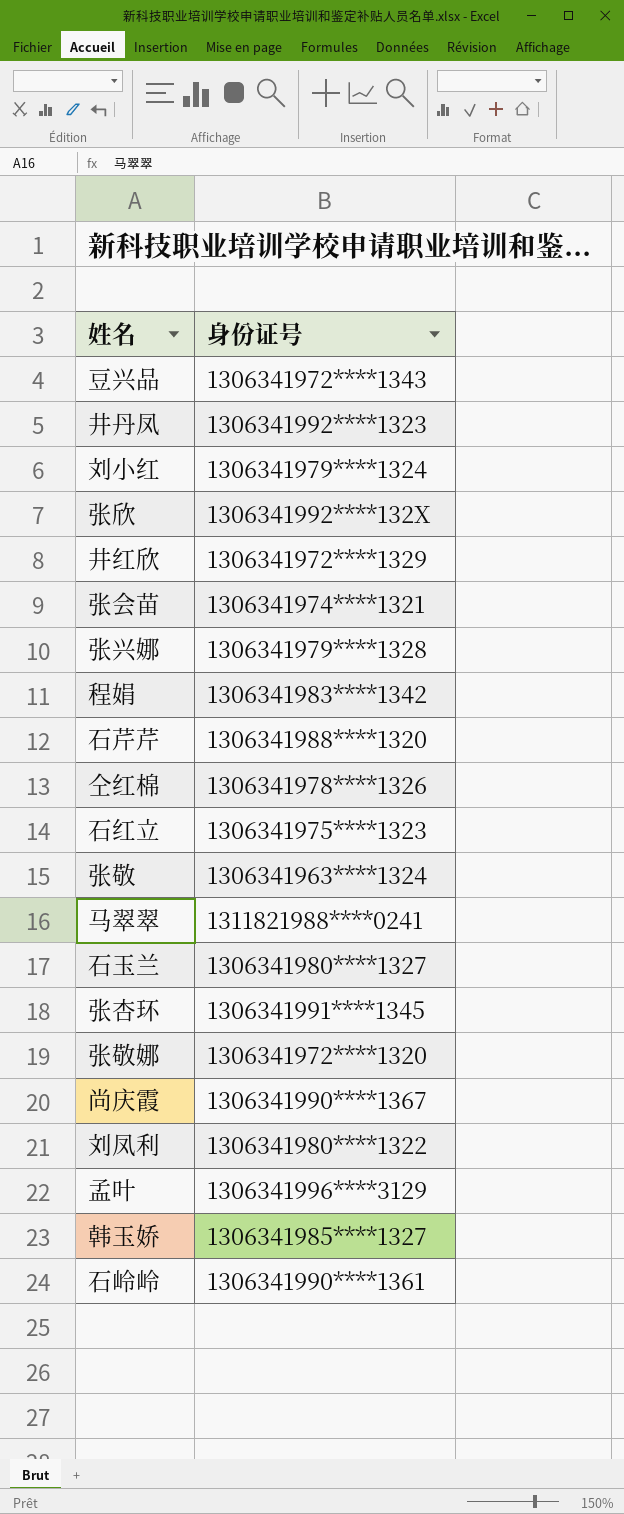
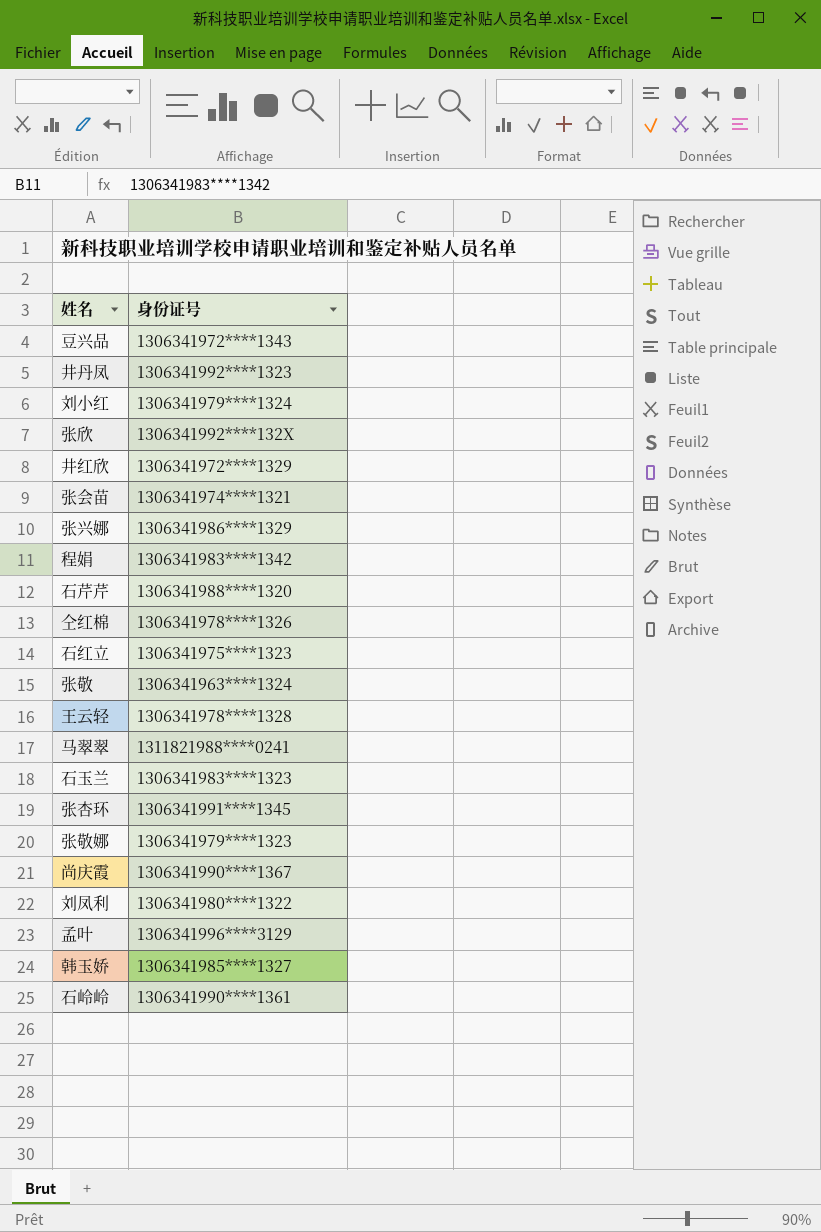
张兴娜 | 身份证号: 1306341979****1328 -> 1306341986****1329
row 王云轻: none -> 1306341978****1328
石玉兰 | 身份证号: 1306341980****1327 -> 1306341983****1323
张敬娜 | 身份证号: 1306341972****1320 -> 1306341979****1323

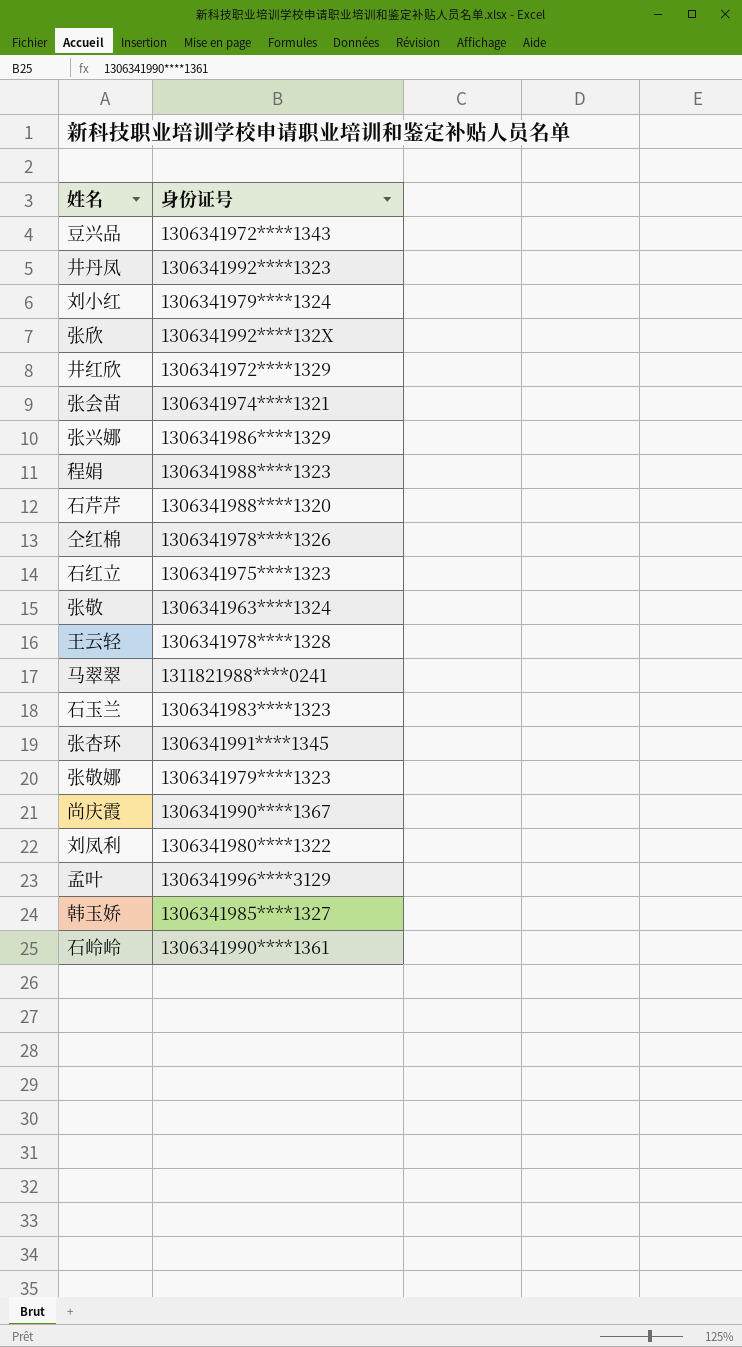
程娟 | 身份证号: 1306341983****1342 -> 1306341988****1323

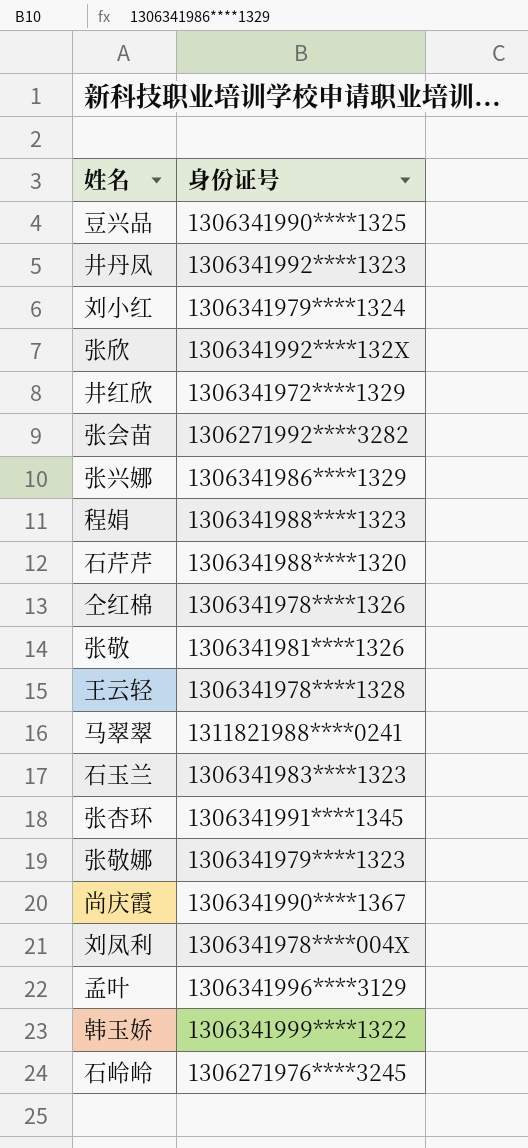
row 石红立: 1306341975****1323 -> none
豆兴品 | 身份证号: 1306341972****1343 -> 1306341990****1325
张会苗 | 身份证号: 1306341974****1321 -> 1306271992****3282
张敬 | 身份证号: 1306341963****1324 -> 1306341981****1326
刘凤利 | 身份证号: 1306341980****1322 -> 1306341978****004X
韩玉娇 | 身份证号: 1306341985****1327 -> 1306341999****1322
石岭岭 | 身份证号: 1306341990****1361 -> 1306271976****3245

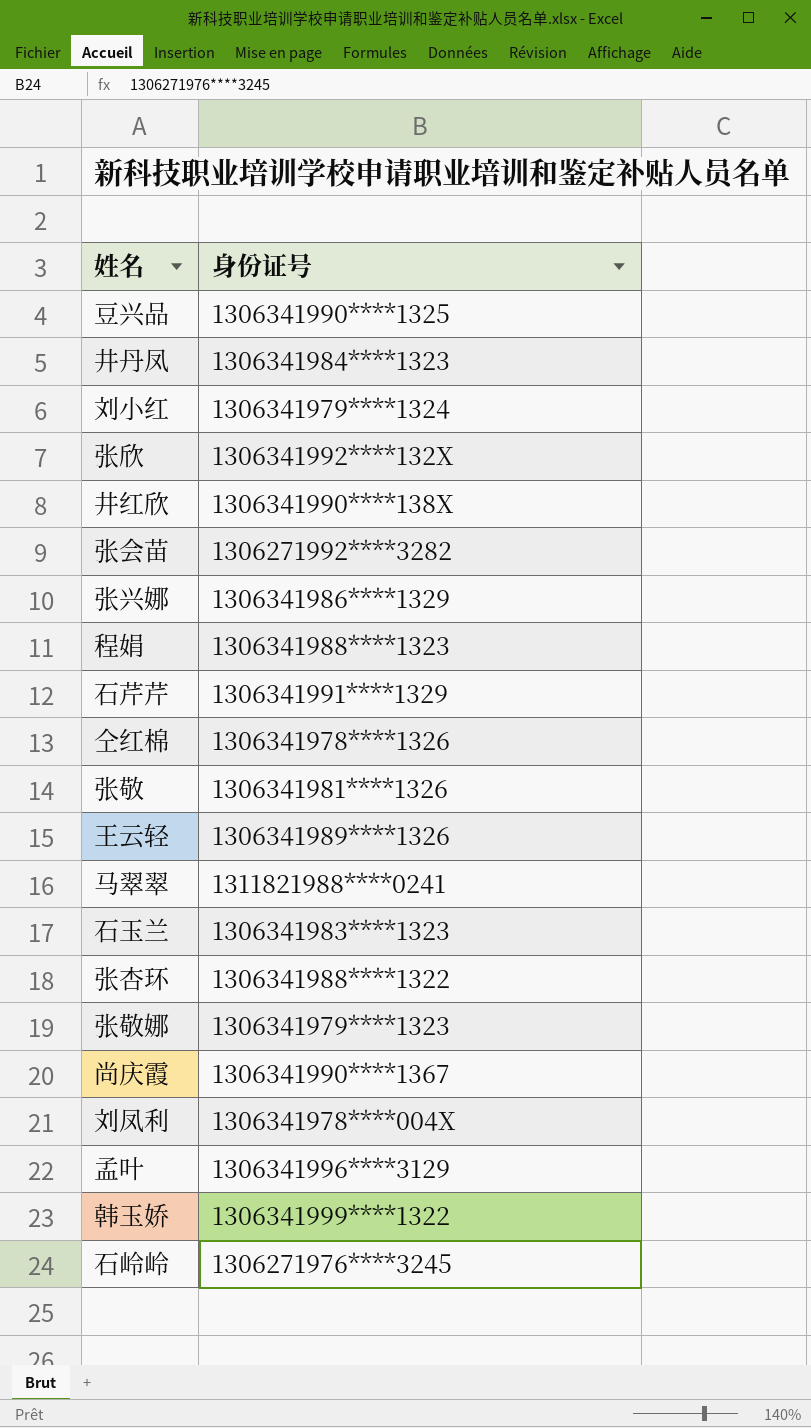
井丹凤 | 身份证号: 1306341992****1323 -> 1306341984****1323
井红欣 | 身份证号: 1306341972****1329 -> 1306341990****138X
石芹芹 | 身份证号: 1306341988****1320 -> 1306341991****1329
王云轻 | 身份证号: 1306341978****1328 -> 1306341989****1326
张杏环 | 身份证号: 1306341991****1345 -> 1306341988****1322

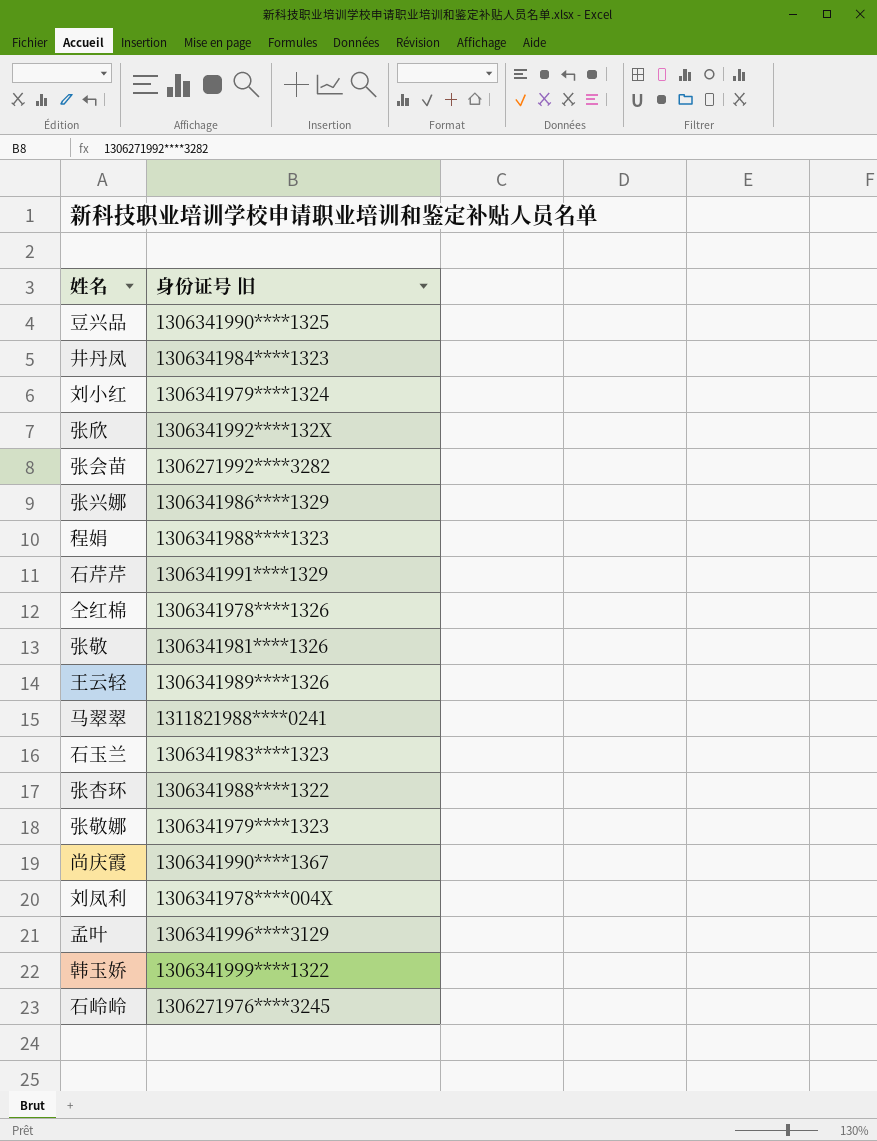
column name: 身份证号 -> 身份证号 旧
row 井红欣: 1306341990****138X -> none

